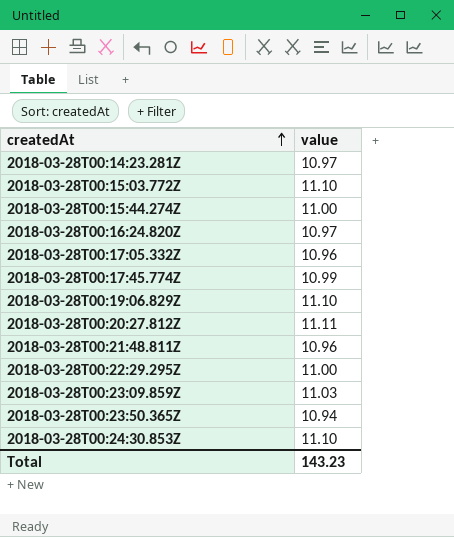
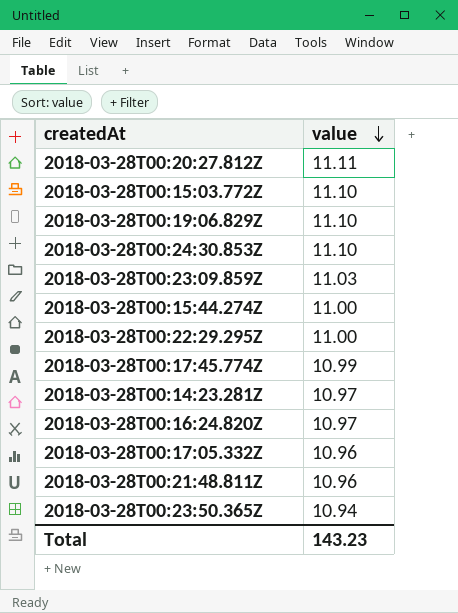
row order: createdAt ascending -> value descending

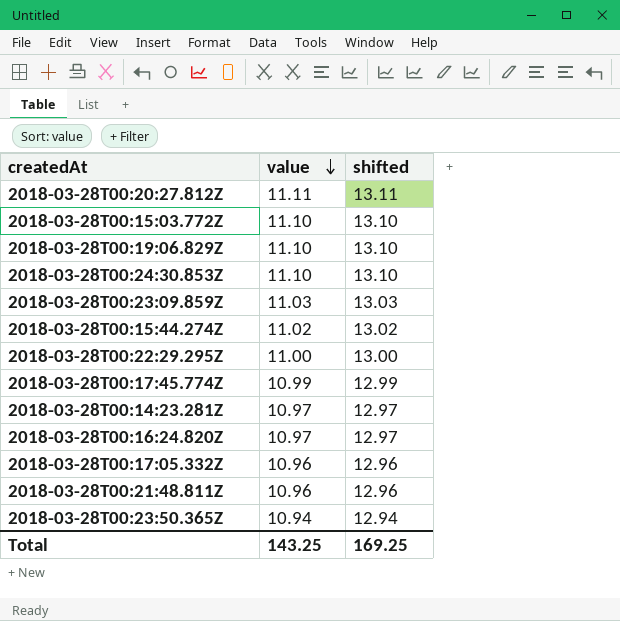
column shifted | formula: none -> [value] + 2
2018-03-28T00:15:44.274Z | value: 11.00 -> 11.02
Total | value: 143.23 -> 143.25

